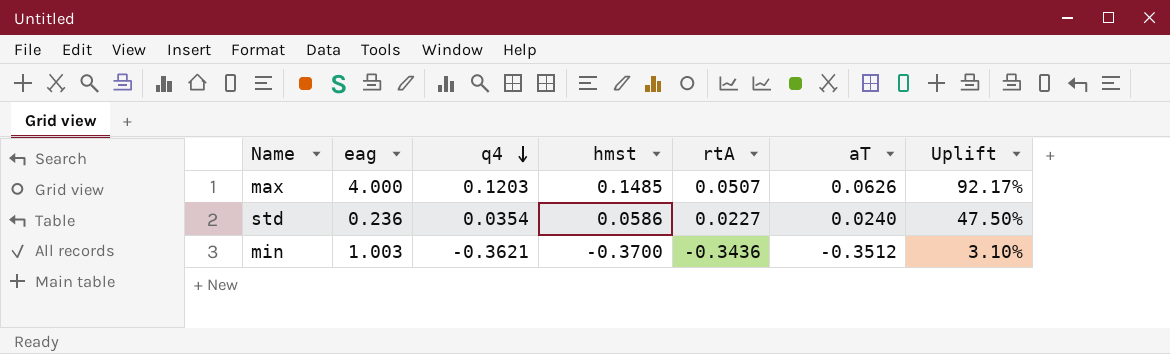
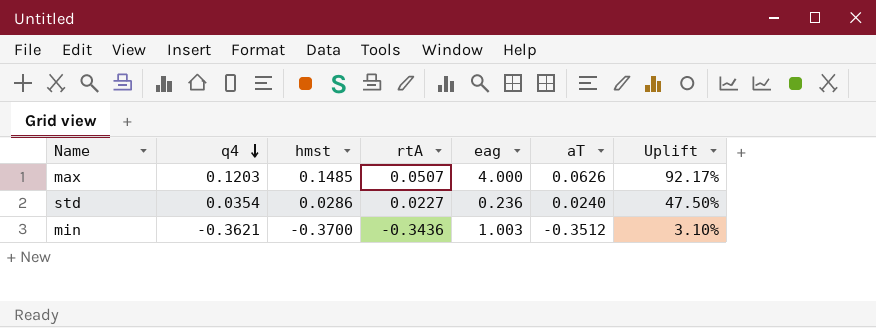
column eag | position: 2 -> 5
std | hmst: 0.0586 -> 0.0286

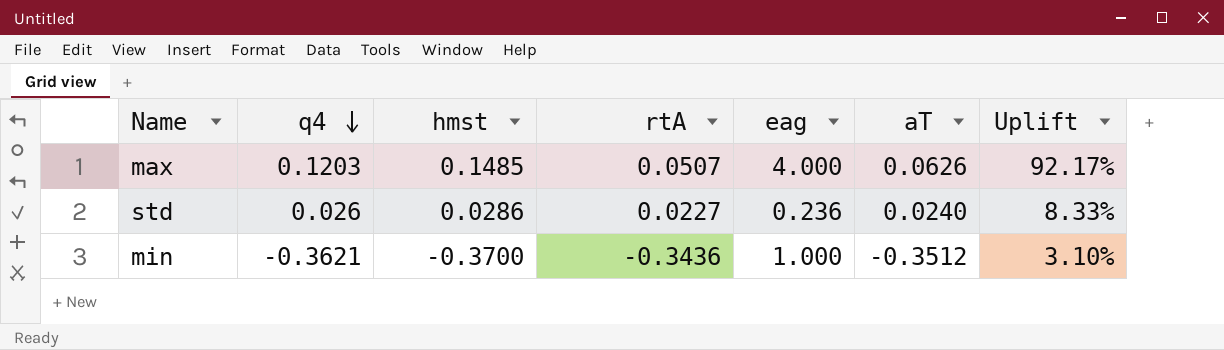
std | q4: 0.0354 -> 0.026
std | Uplift: 47.50% -> 8.33%
min | eag: 1.003 -> 1.000

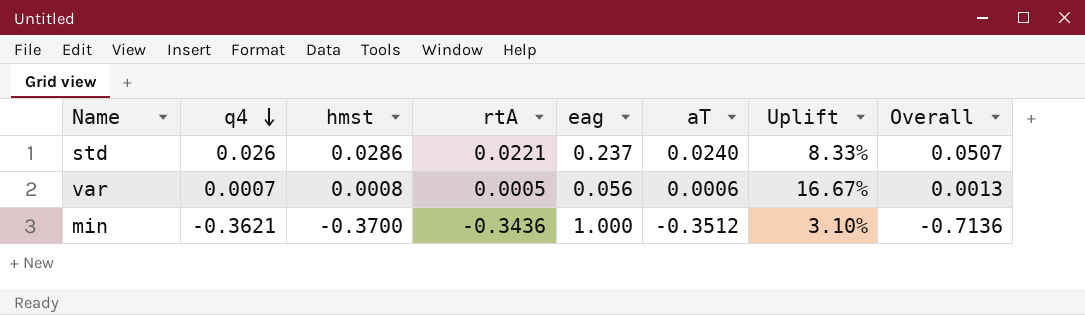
column Overall | formula: none -> [hmst] + [rtA]
row max: 0.1203 | 0.1485 | 0.0507 | 4.000 | 0.0626 | 92.17% -> none
std | rtA: 0.0227 -> 0.0221
std | eag: 0.236 -> 0.237
row var: none -> 0.0007 | 0.0008 | 0.0005 | 0.056 | 0.0006 | 16.67% | 0.0013

